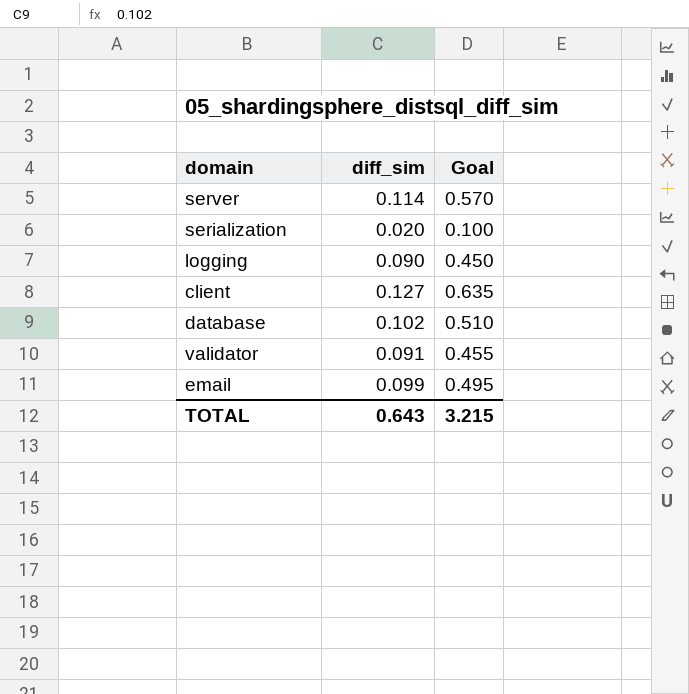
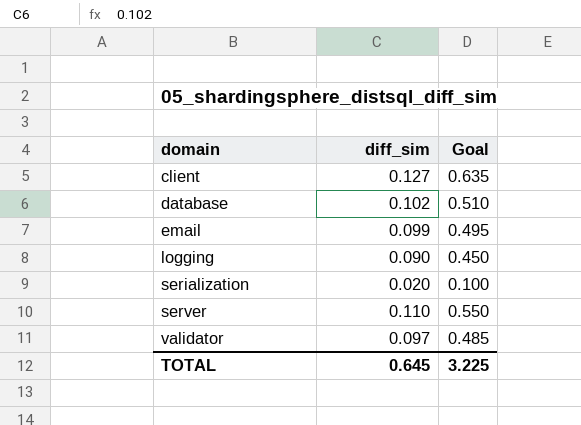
row order: none -> domain ascending
server | diff_sim: 0.114 -> 0.110
server | Goal: 0.570 -> 0.550
validator | diff_sim: 0.091 -> 0.097
validator | Goal: 0.455 -> 0.485
TOTAL | diff_sim: 0.643 -> 0.645
TOTAL | Goal: 3.215 -> 3.225

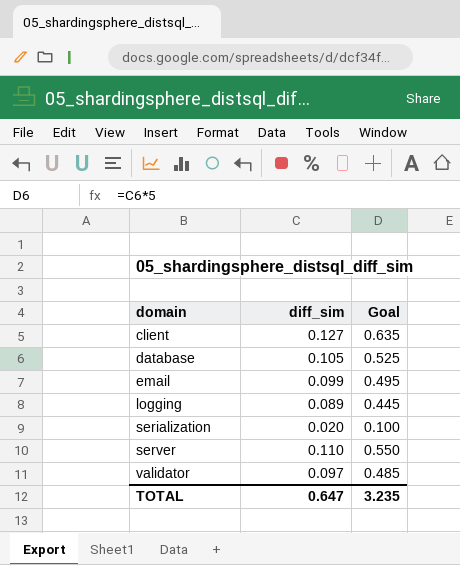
database | diff_sim: 0.102 -> 0.105
database | Goal: 0.510 -> 0.525
logging | diff_sim: 0.090 -> 0.089
logging | Goal: 0.450 -> 0.445
TOTAL | diff_sim: 0.645 -> 0.647
TOTAL | Goal: 3.225 -> 3.235

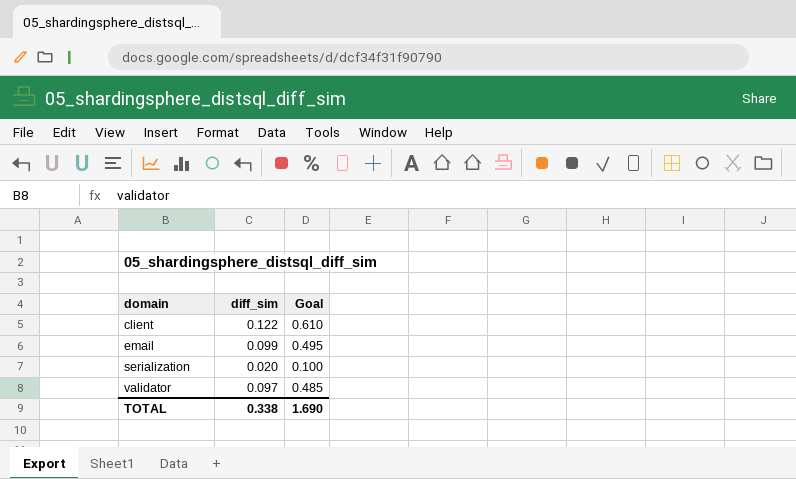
row database: 0.105 | 0.525 -> none
row logging: 0.089 | 0.445 -> none
row server: 0.110 | 0.550 -> none
client | diff_sim: 0.127 -> 0.122
client | Goal: 0.635 -> 0.610
TOTAL | diff_sim: 0.647 -> 0.338
TOTAL | Goal: 3.235 -> 1.690

